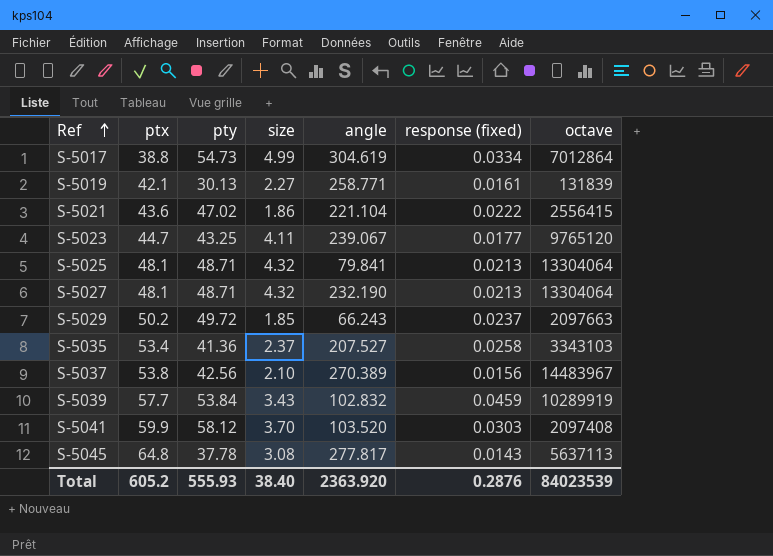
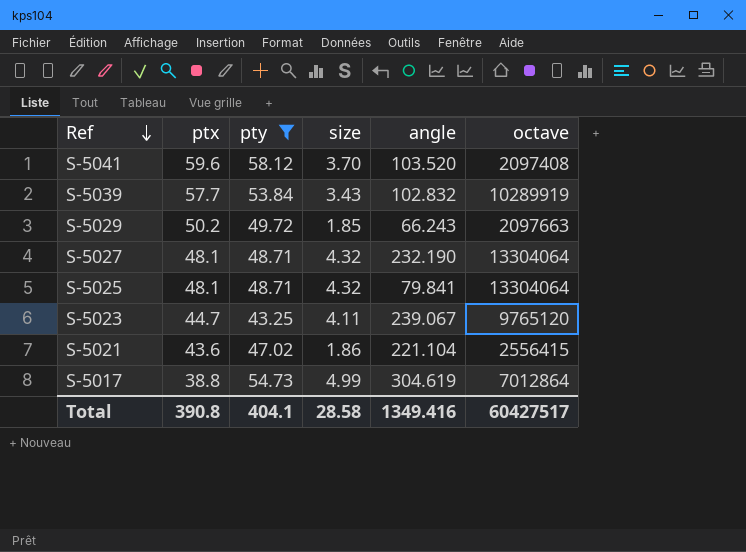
filter: none -> pty >= 43.25
row order: Ref ascending -> Ref descending
column response (fixed) | position: 6 -> none
S-5041 | ptx: 59.9 -> 59.6
Total | ptx: 605.2 -> 390.8
Total | pty: 555.93 -> 404.1
Total | size: 38.40 -> 28.58
Total | angle: 2363.920 -> 1349.416
Total | octave: 84023539 -> 60427517

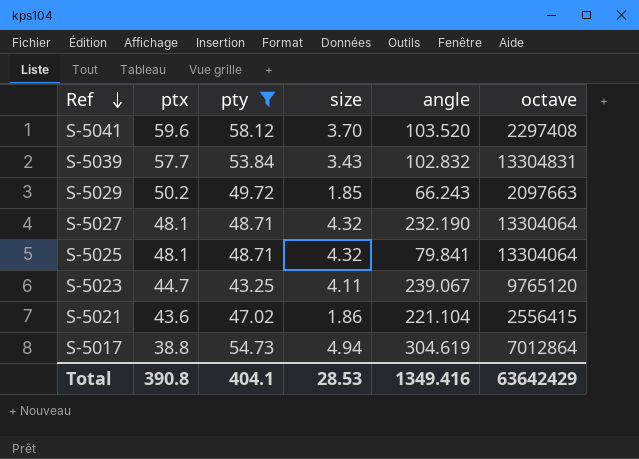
S-5041 | octave: 2097408 -> 2297408
S-5039 | octave: 10289919 -> 13304831
S-5017 | size: 4.99 -> 4.94
Total | size: 28.58 -> 28.53
Total | octave: 60427517 -> 63642429

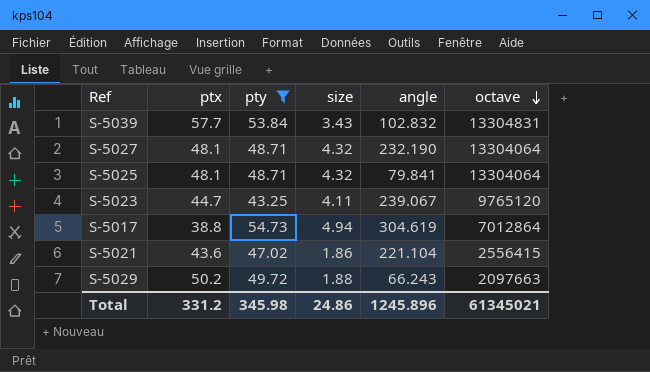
row order: Ref descending -> octave descending
row S-5041: 59.6 | 58.12 | 3.70 | 103.520 | 2297408 -> none
S-5029 | size: 1.85 -> 1.88
Total | ptx: 390.8 -> 331.2
Total | pty: 404.1 -> 345.98
Total | size: 28.53 -> 24.86
Total | angle: 1349.416 -> 1245.896
Total | octave: 63642429 -> 61345021

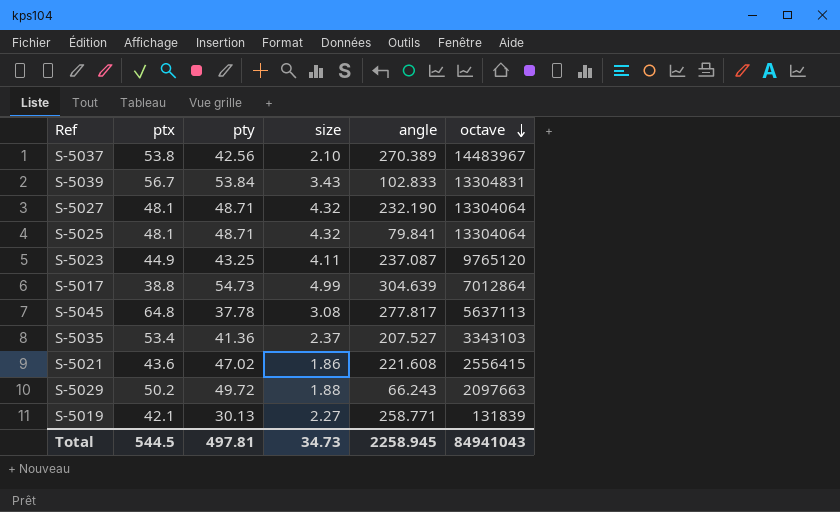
filter: pty >= 43.25 -> none
S-5039 | ptx: 57.7 -> 56.7
S-5039 | angle: 102.832 -> 102.833
S-5023 | ptx: 44.7 -> 44.9
S-5023 | angle: 239.067 -> 237.087
S-5017 | size: 4.94 -> 4.99
S-5017 | angle: 304.619 -> 304.639
S-5021 | angle: 221.104 -> 221.608
Total | ptx: 331.2 -> 544.5
Total | pty: 345.98 -> 497.81
Total | size: 24.86 -> 34.73
Total | angle: 1245.896 -> 2258.945
Total | octave: 61345021 -> 84941043

